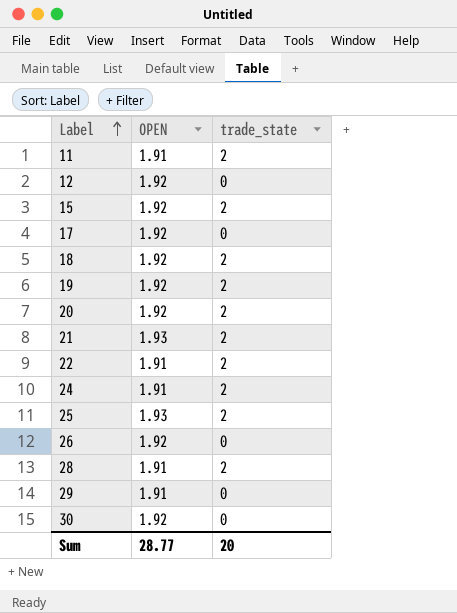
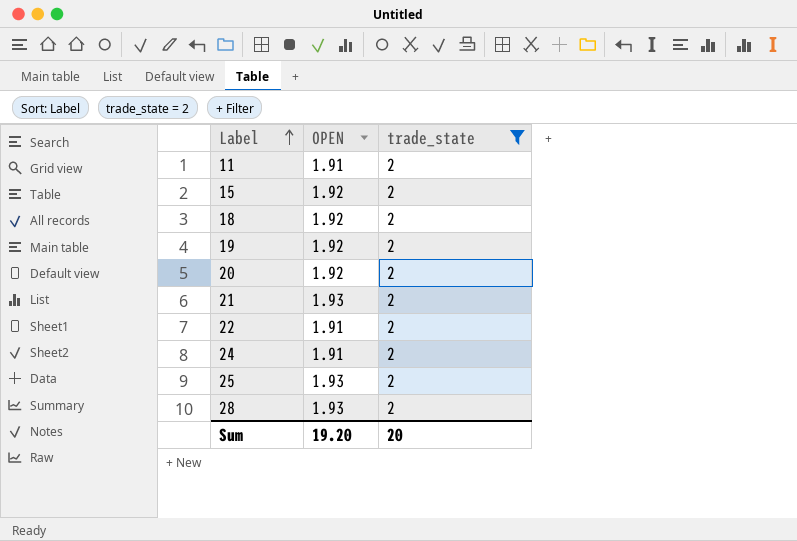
filter: none -> trade_state = 2
28 | OPEN: 1.91 -> 1.93
Sum | OPEN: 28.77 -> 19.20

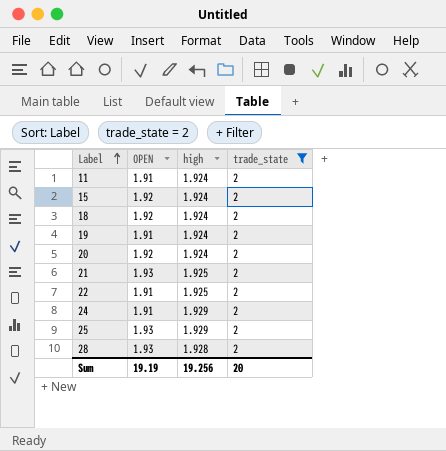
column high | position: none -> 3
19 | OPEN: 1.92 -> 1.91
Sum | OPEN: 19.20 -> 19.19

